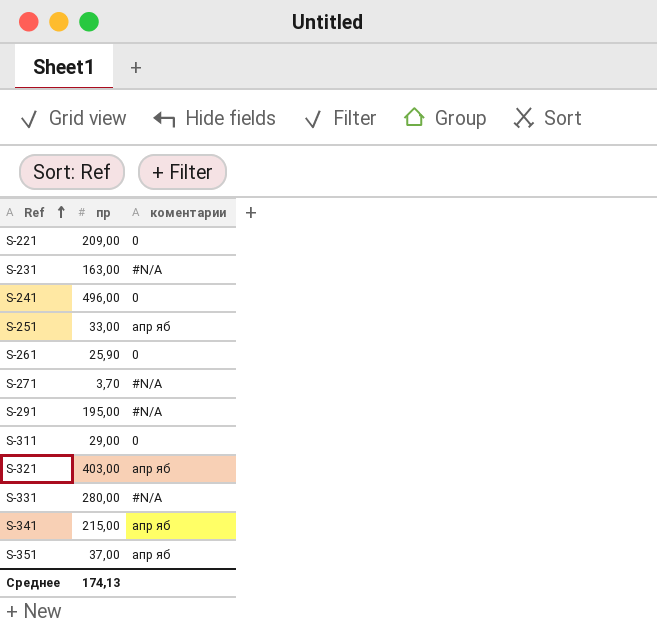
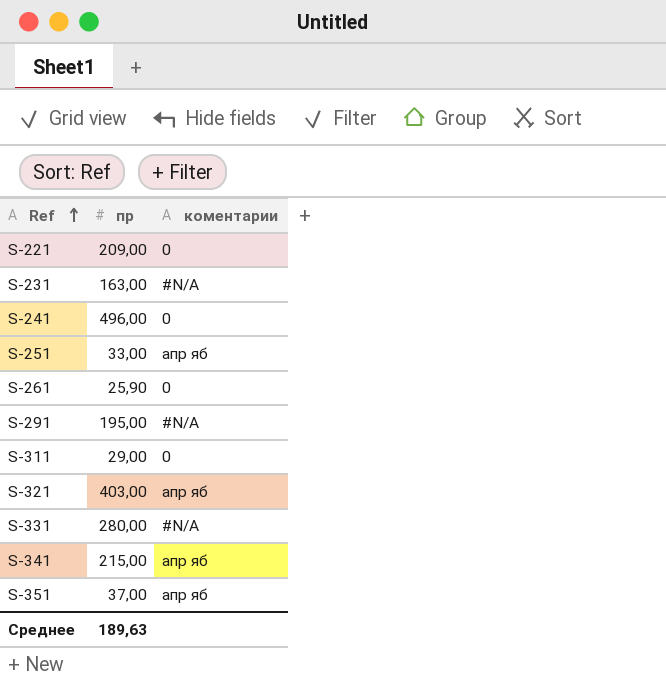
row S-271: 3,70 | #N/A -> none
Среднее | пр: 174,13 -> 189,63

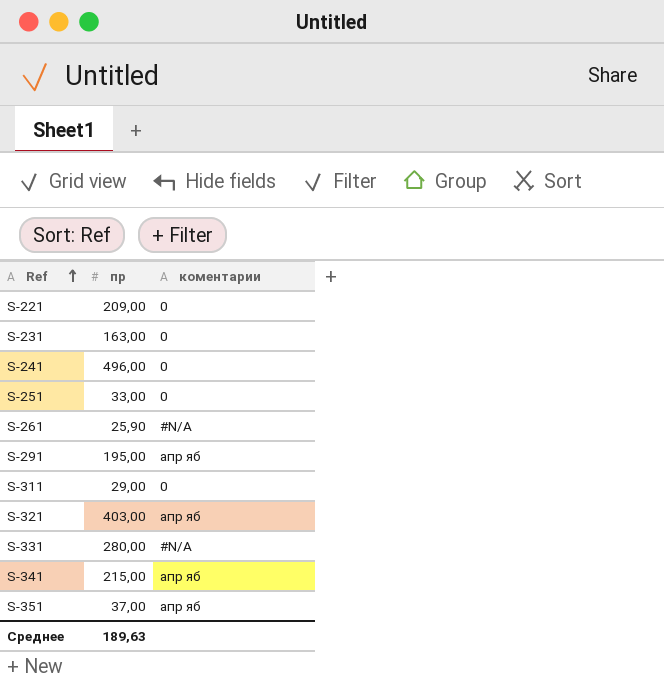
S-231 | коментарии: #N/A -> 0
S-251 | коментарии: апр яб -> 0
S-261 | коментарии: 0 -> #N/A
S-291 | коментарии: #N/A -> апр яб

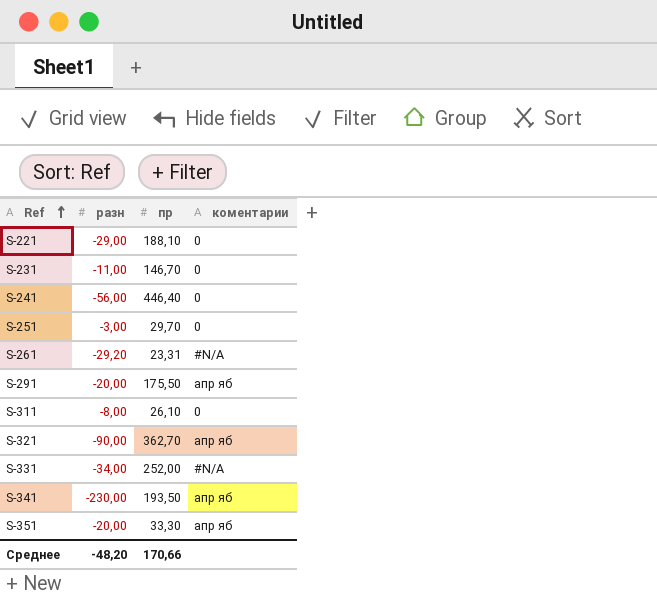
column разн | position: none -> 2
S-221 | пр: 209,00 -> 188,10
S-231 | пр: 163,00 -> 146,70
S-241 | пр: 496,00 -> 446,40
S-251 | пр: 33,00 -> 29,70
S-261 | пр: 25,90 -> 23,31
S-291 | пр: 195,00 -> 175,50
S-311 | пр: 29,00 -> 26,10
S-321 | пр: 403,00 -> 362,70
S-331 | пр: 280,00 -> 252,00
S-341 | пр: 215,00 -> 193,50
S-351 | пр: 37,00 -> 33,30
Среднее | пр: 189,63 -> 170,66

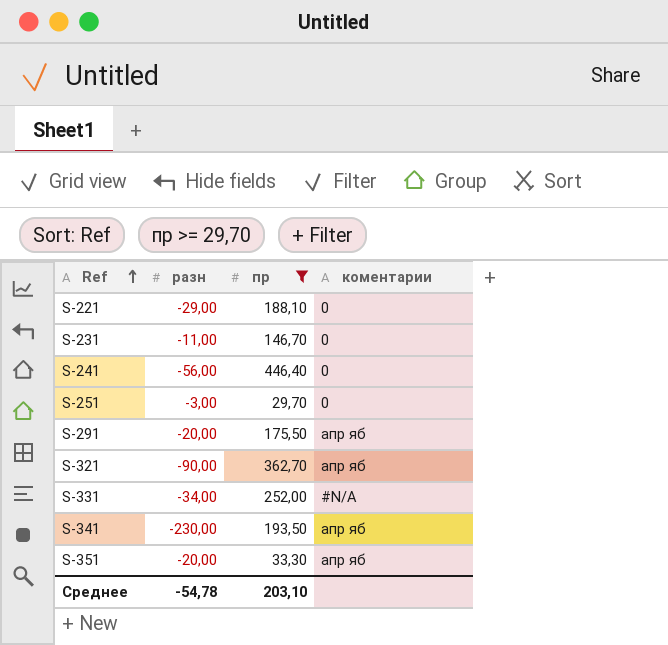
filter: none -> пр >= 29,70
Среднее | разн: -48,20 -> -54,78
Среднее | пр: 170,66 -> 203,10

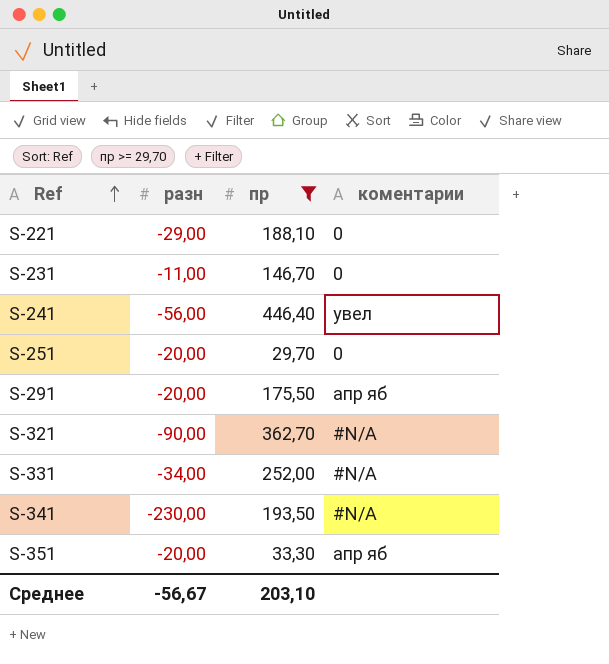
S-241 | коментарии: 0 -> увел
S-251 | разн: -3,00 -> -20,00
S-321 | коментарии: апр яб -> #N/A
S-341 | коментарии: апр яб -> #N/A
Среднее | разн: -54,78 -> -56,67

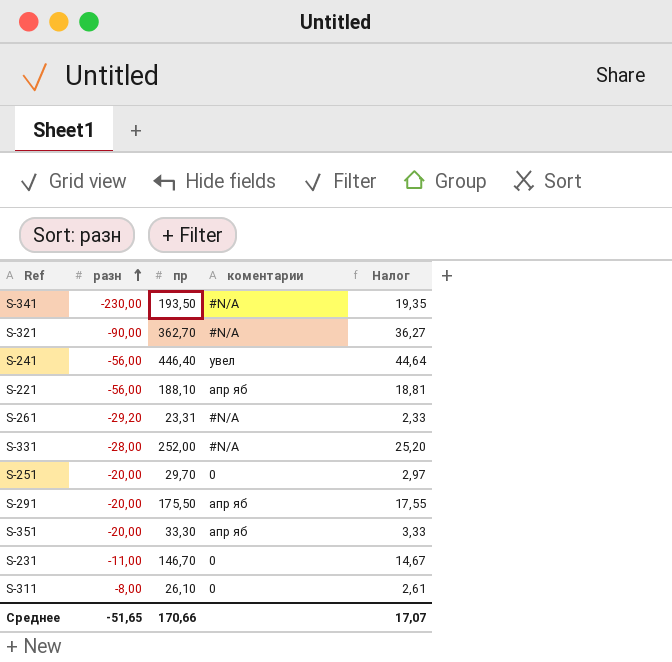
filter: пр >= 29,70 -> none
row order: Ref ascending -> разн ascending
column Налог | formula: none -> [пр] * 0,1
S-221 | разн: -29,00 -> -56,00
S-221 | коментарии: 0 -> апр яб
S-331 | разн: -34,00 -> -28,00
Среднее | разн: -56,67 -> -51,65
Среднее | пр: 203,10 -> 170,66

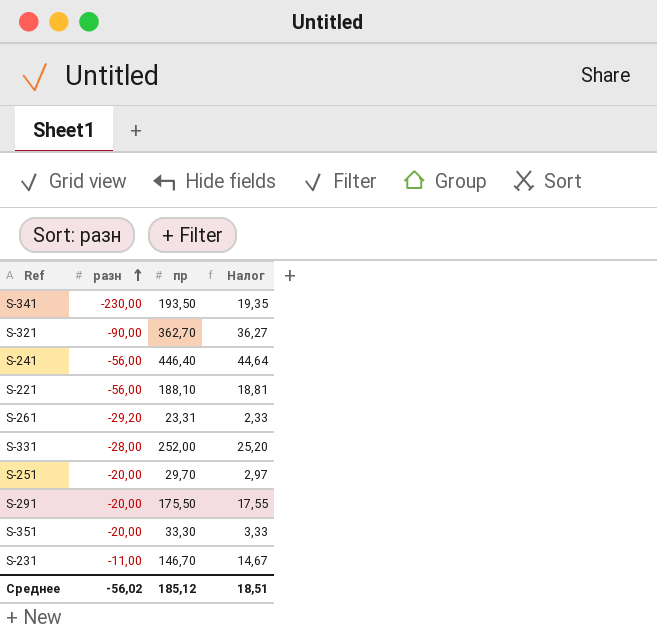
column коментарии | position: 4 -> none
row S-311: -8,00 | 26,10 | 0 | 2,61 -> none
Среднее | разн: -51,65 -> -56,02
Среднее | пр: 170,66 -> 185,12
Среднее | Налог: 17,07 -> 18,51

